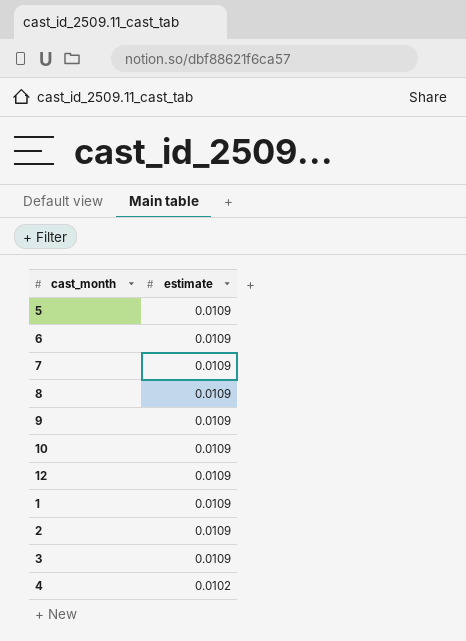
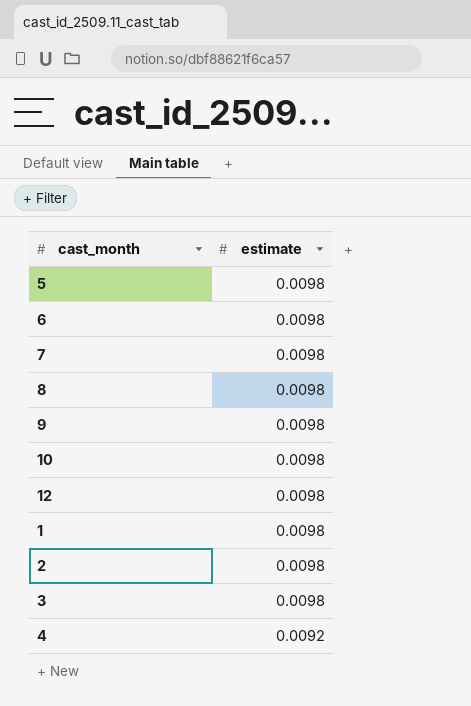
5 | estimate: 0.0109 -> 0.0098
6 | estimate: 0.0109 -> 0.0098
7 | estimate: 0.0109 -> 0.0098
8 | estimate: 0.0109 -> 0.0098
9 | estimate: 0.0109 -> 0.0098
10 | estimate: 0.0109 -> 0.0098
12 | estimate: 0.0109 -> 0.0098
1 | estimate: 0.0109 -> 0.0098
2 | estimate: 0.0109 -> 0.0098
3 | estimate: 0.0109 -> 0.0098
4 | estimate: 0.0102 -> 0.0092

